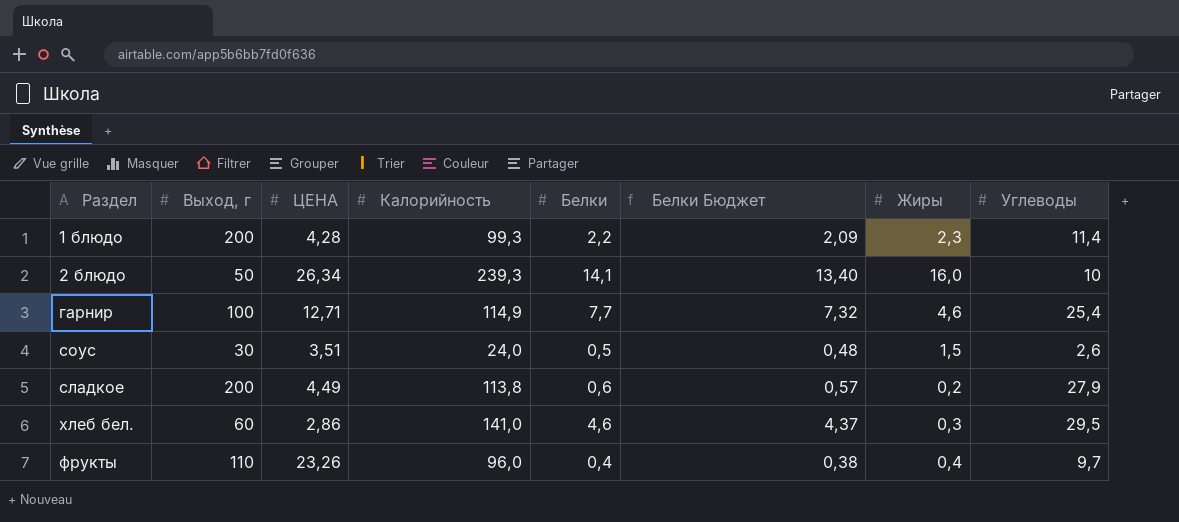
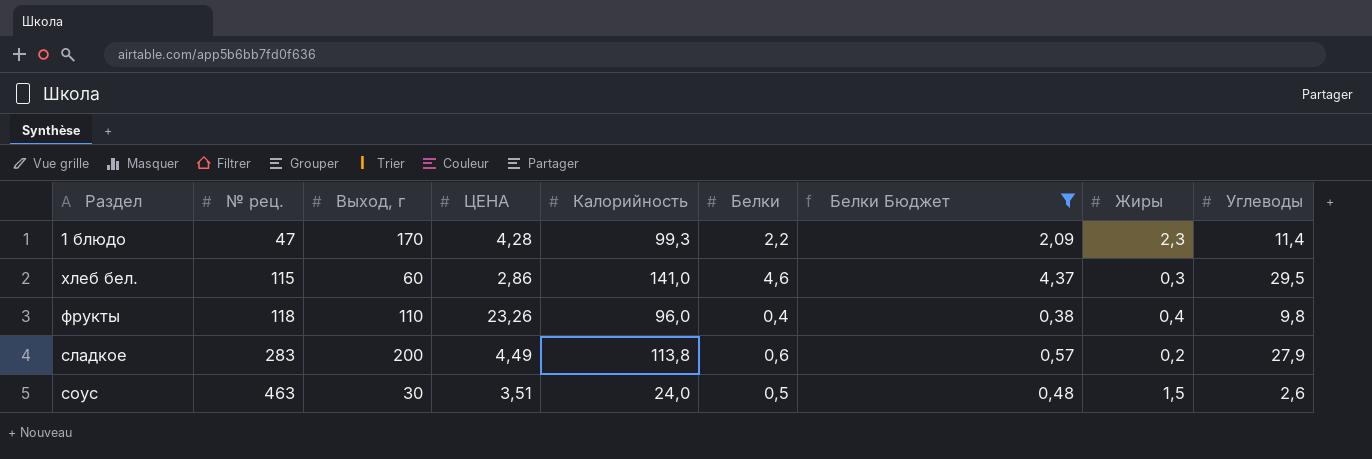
filter: none -> Белки Бюджет <= 4,37
row order: none -> № рец. ascending
column № рец. | position: none -> 2
1 блюдо | Выход, г: 200 -> 170
фрукты | Углеводы: 9,7 -> 9,8

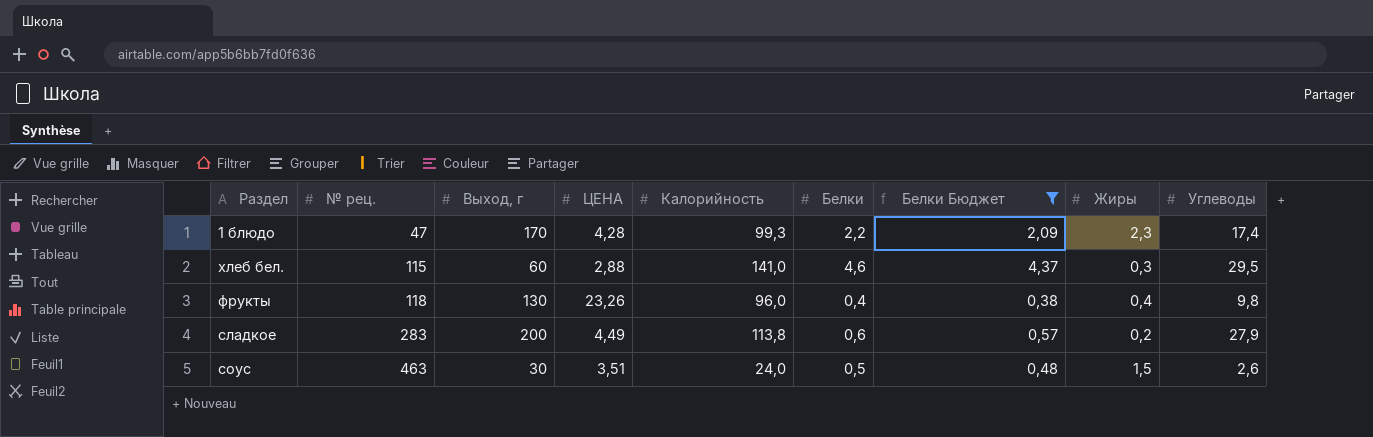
1 блюдо | Углеводы: 11,4 -> 17,4
хлеб бел. | ЦЕНА: 2,86 -> 2,88
фрукты | Выход, г: 110 -> 130

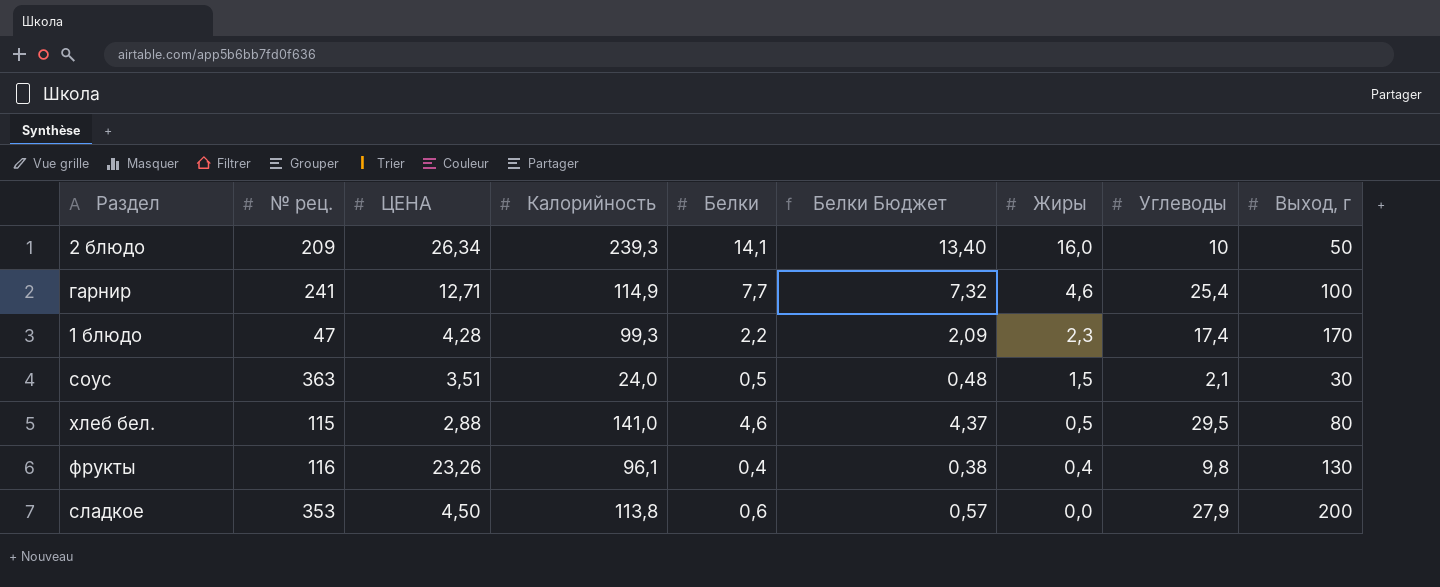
filter: Белки Бюджет <= 4,37 -> none
row order: № рец. ascending -> Жиры descending
column Выход, г | position: 3 -> 9
соус | № рец.: 463 -> 363
соус | Углеводы: 2,6 -> 2,1
хлеб бел. | Жиры: 0,3 -> 0,5
хлеб бел. | Выход, г: 60 -> 80
фрукты | № рец.: 118 -> 116
фрукты | Калорийность: 96,0 -> 96,1
сладкое | № рец.: 283 -> 353
сладкое | ЦЕНА: 4,49 -> 4,50
сладкое | Жиры: 0,2 -> 0,0

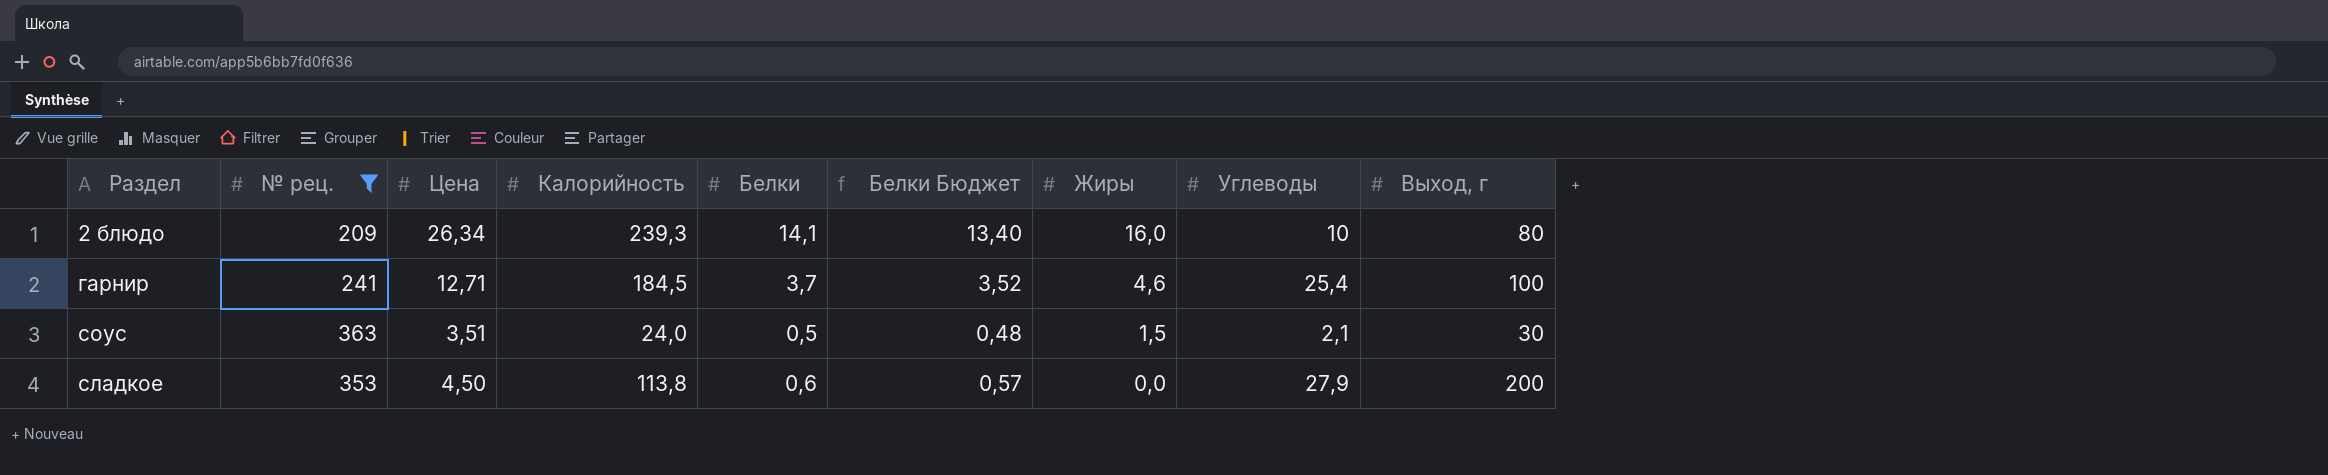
filter: none -> № рец. >= 209
column name: ЦЕНА -> Цена
2 блюдо | Выход, г: 50 -> 80
гарнир | Калорийность: 114,9 -> 184,5
гарнир | Белки: 7,7 -> 3,7
гарнир | Белки Бюджет: 7,32 -> 3,52

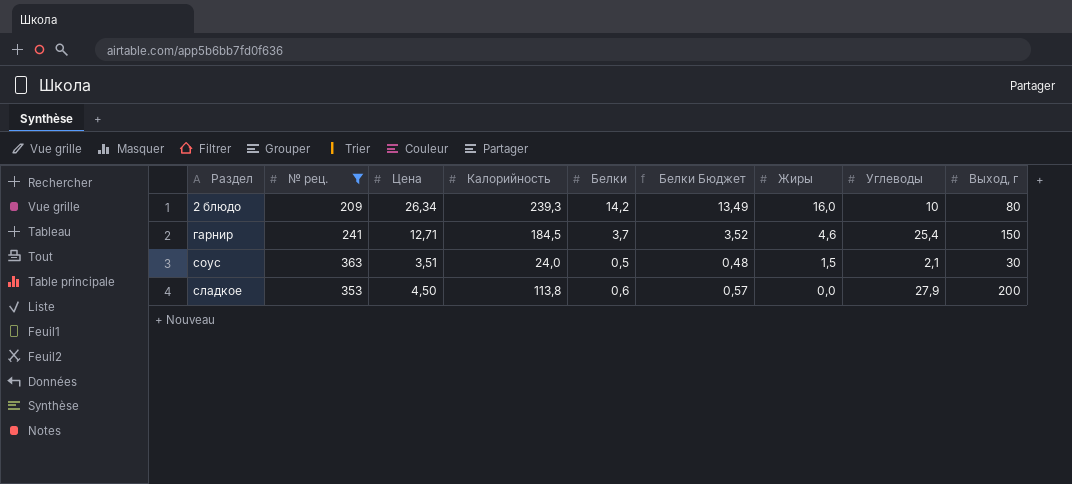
2 блюдо | Белки: 14,1 -> 14,2
2 блюдо | Белки Бюджет: 13,40 -> 13,49
гарнир | Выход, г: 100 -> 150

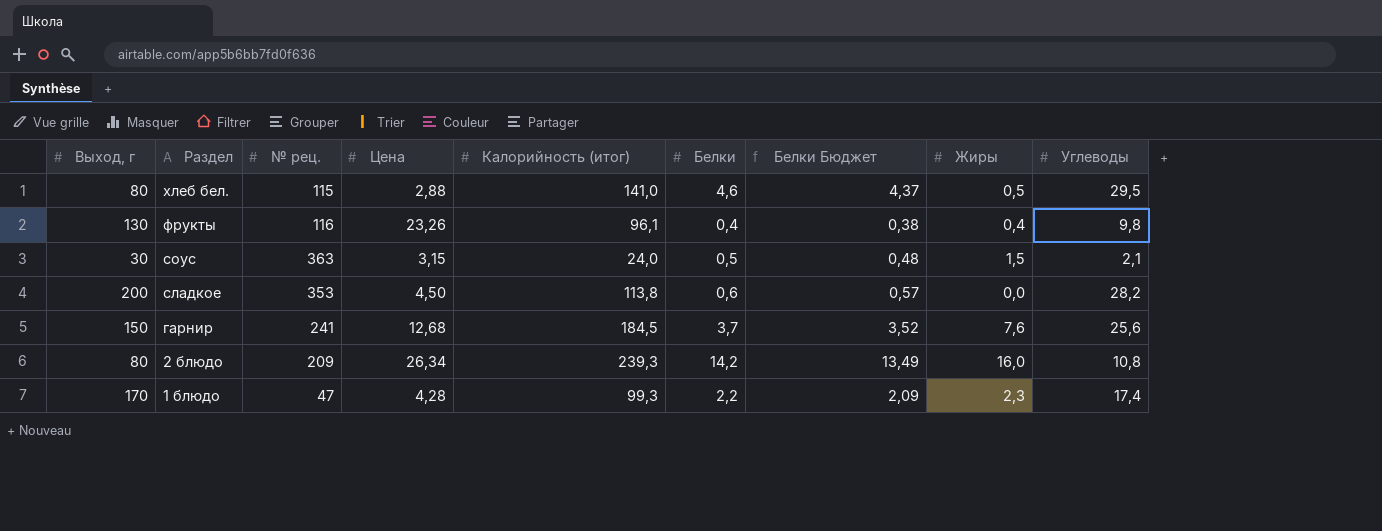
filter: № рец. >= 209 -> none
row order: Жиры descending -> Раздел descending
column Выход, г | position: 9 -> 1
column name: Калорийность -> Калорийность (итог)
соус | Цена: 3,51 -> 3,15
сладкое | Углеводы: 27,9 -> 28,2
гарнир | Цена: 12,71 -> 12,68
гарнир | Жиры: 4,6 -> 7,6
гарнир | Углеводы: 25,4 -> 25,6
2 блюдо | Углеводы: 10 -> 10,8

